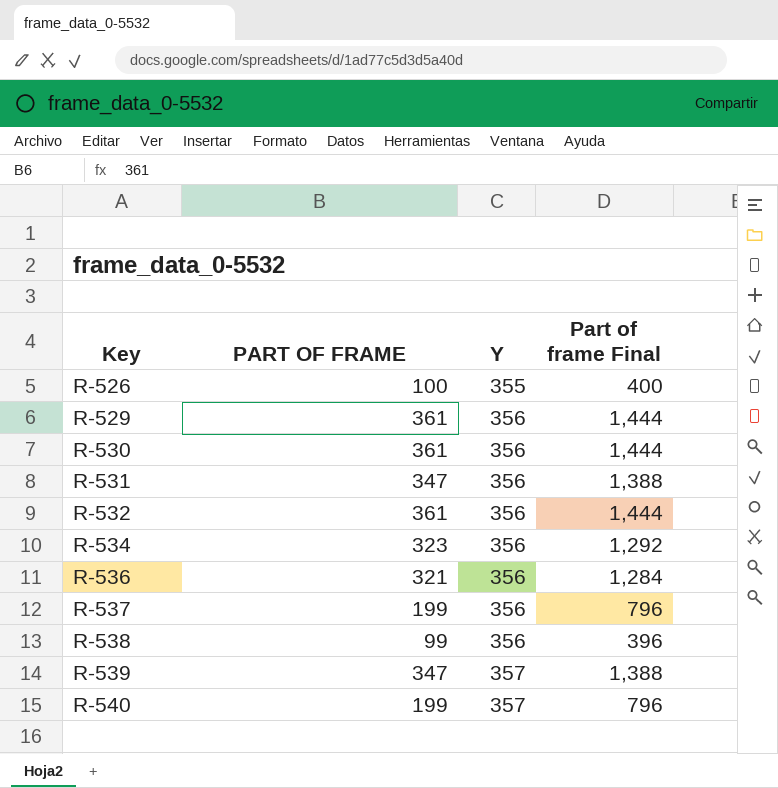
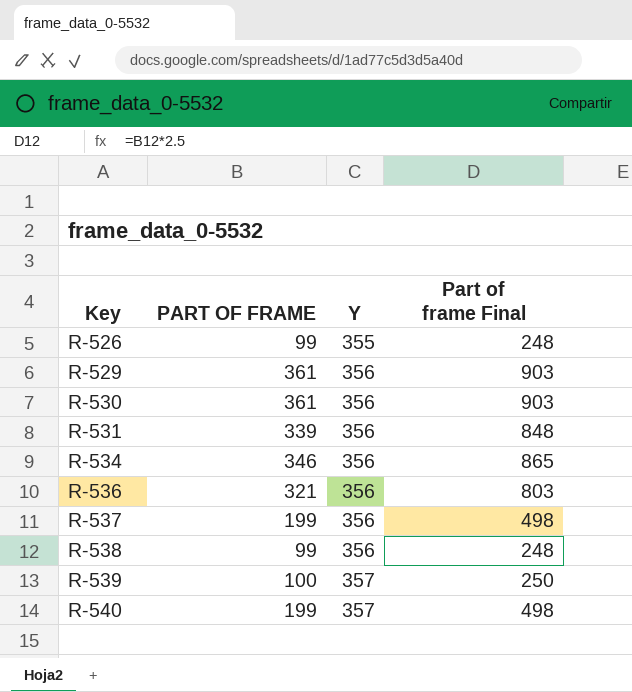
column Part of frame Final | formula: [PART OF FRAME] * 4 -> [PART OF FRAME] * 2.5
row R-532: 361 | 356 | 1,444 -> none
R-526 | PART OF FRAME: 100 -> 99
R-531 | PART OF FRAME: 347 -> 339
R-534 | PART OF FRAME: 323 -> 346
R-539 | PART OF FRAME: 347 -> 100

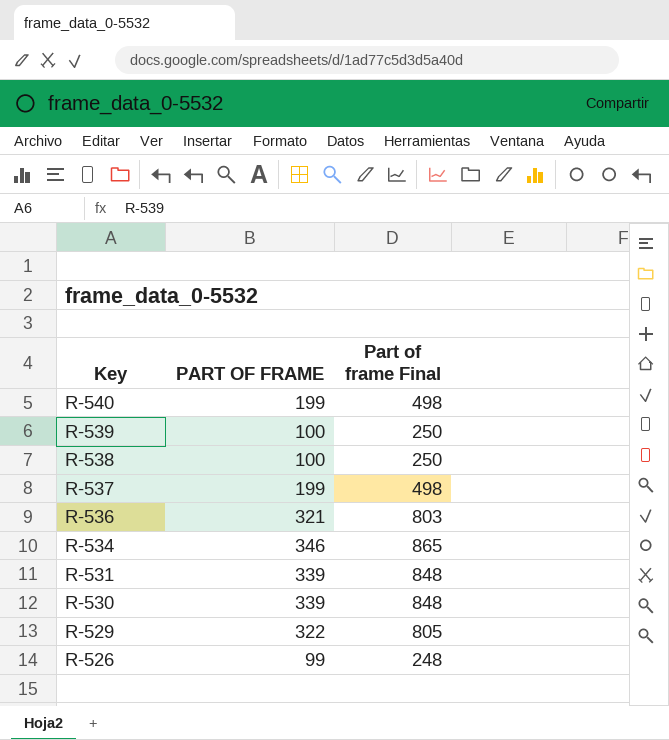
row order: Key ascending -> Key descending
column Y | position: 3 -> none
R-538 | PART OF FRAME: 99 -> 100
R-538 | Part of frame Final: 248 -> 250
R-530 | PART OF FRAME: 361 -> 339
R-530 | Part of frame Final: 903 -> 848
R-529 | PART OF FRAME: 361 -> 322
R-529 | Part of frame Final: 903 -> 805

